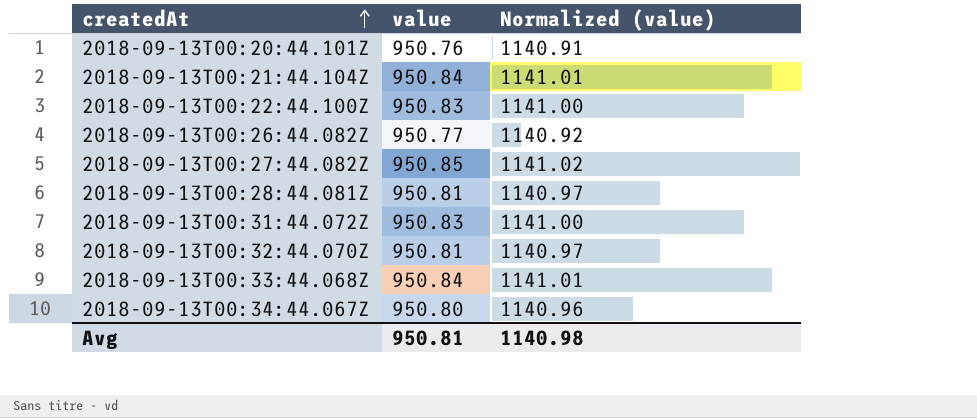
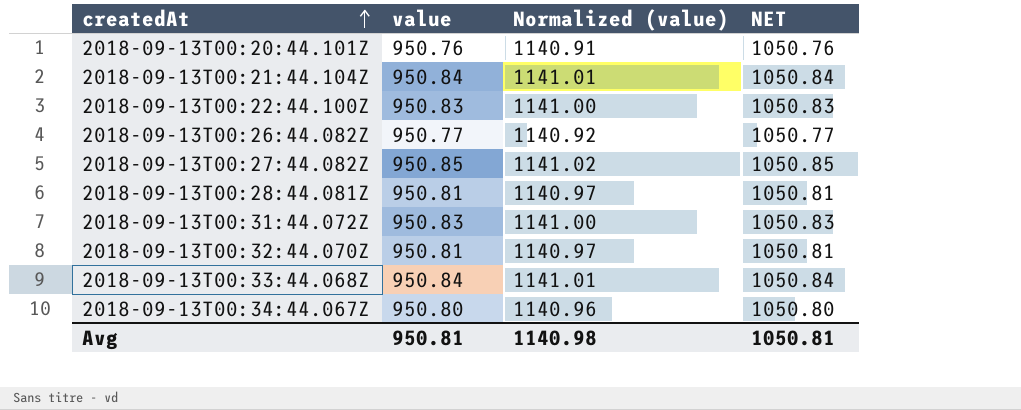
column NET | formula: none -> [value] + 100

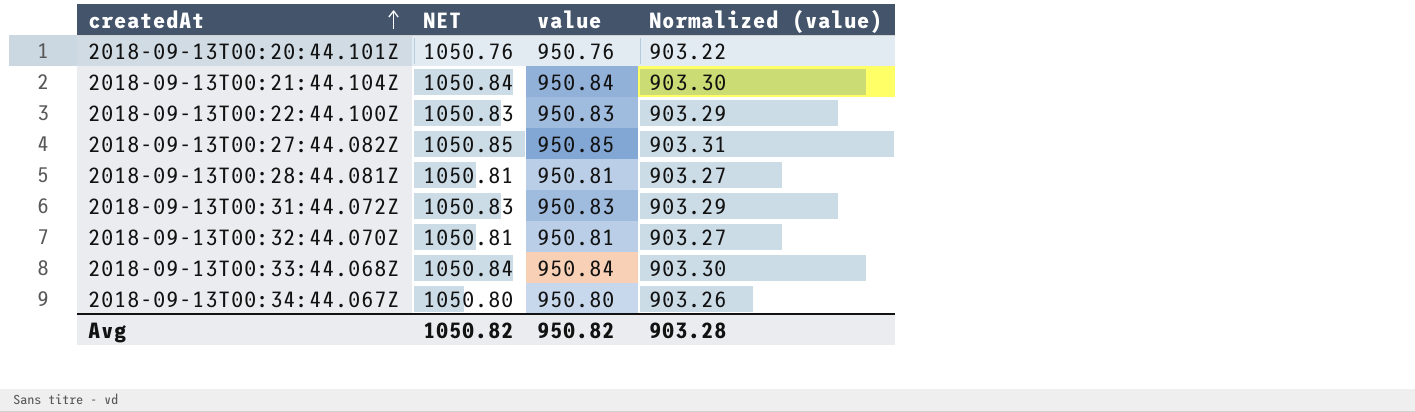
column NET | position: 4 -> 2
column Normalized (value) | formula: [value] * 1.2 -> [value] * 0.95
row 2018-09-13T00:26:44.082Z: 950.77 | 1140.92 | 1050.77 -> none
Avg | NET: 1050.81 -> 1050.82
Avg | value: 950.81 -> 950.82
Avg | Normalized (value): 1140.98 -> 903.28

